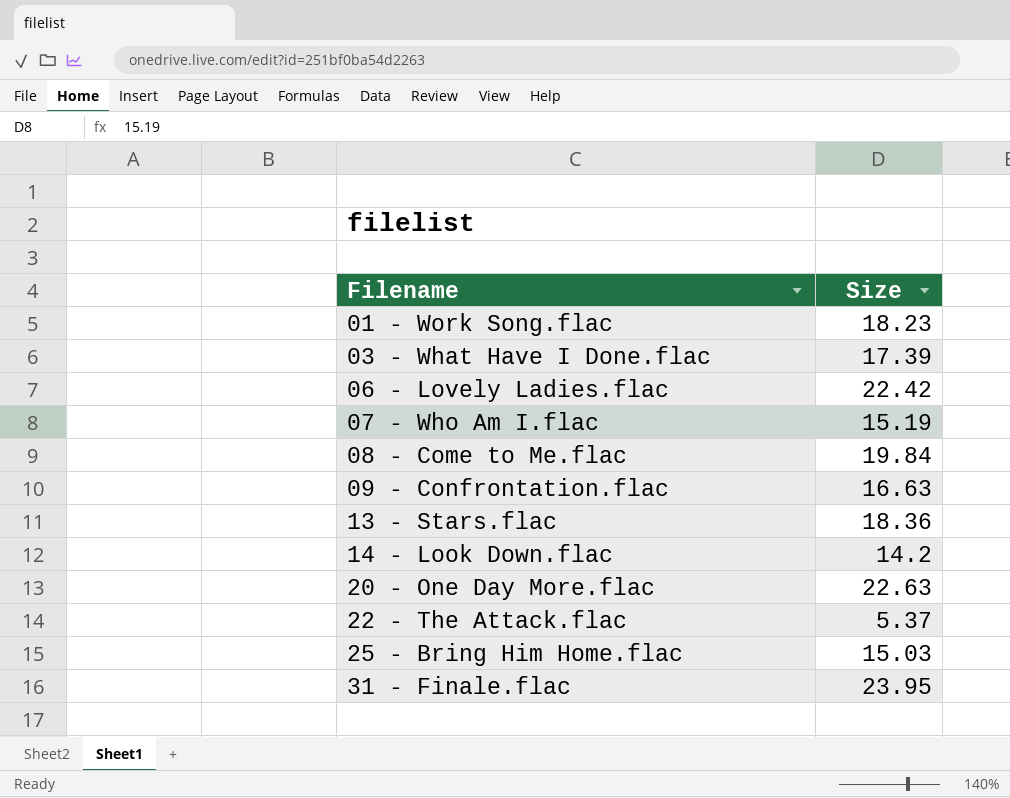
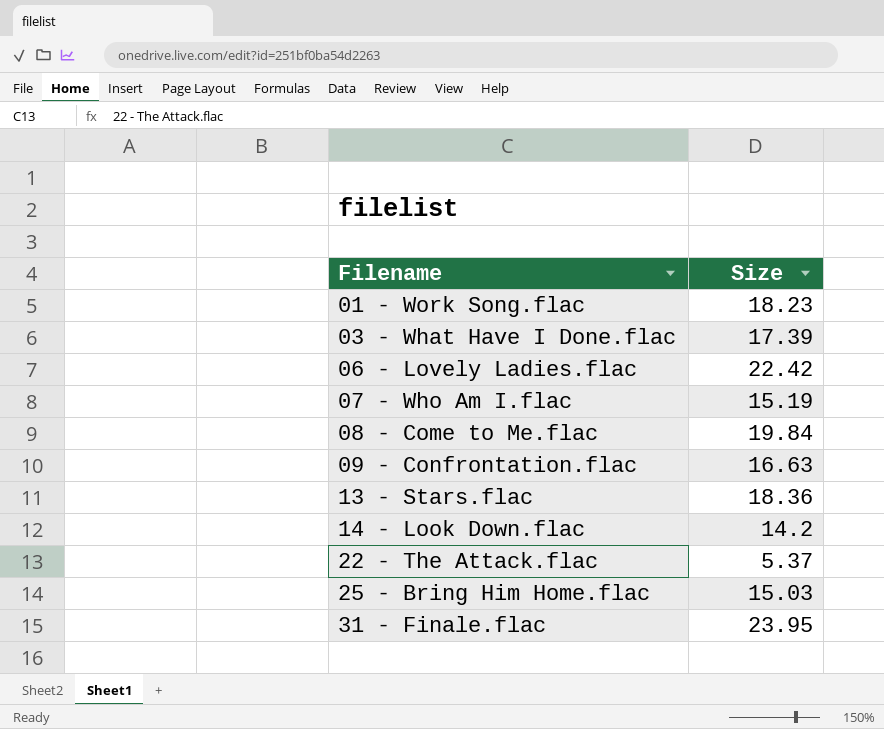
row 20 - One Day More.flac: 22.63 -> none

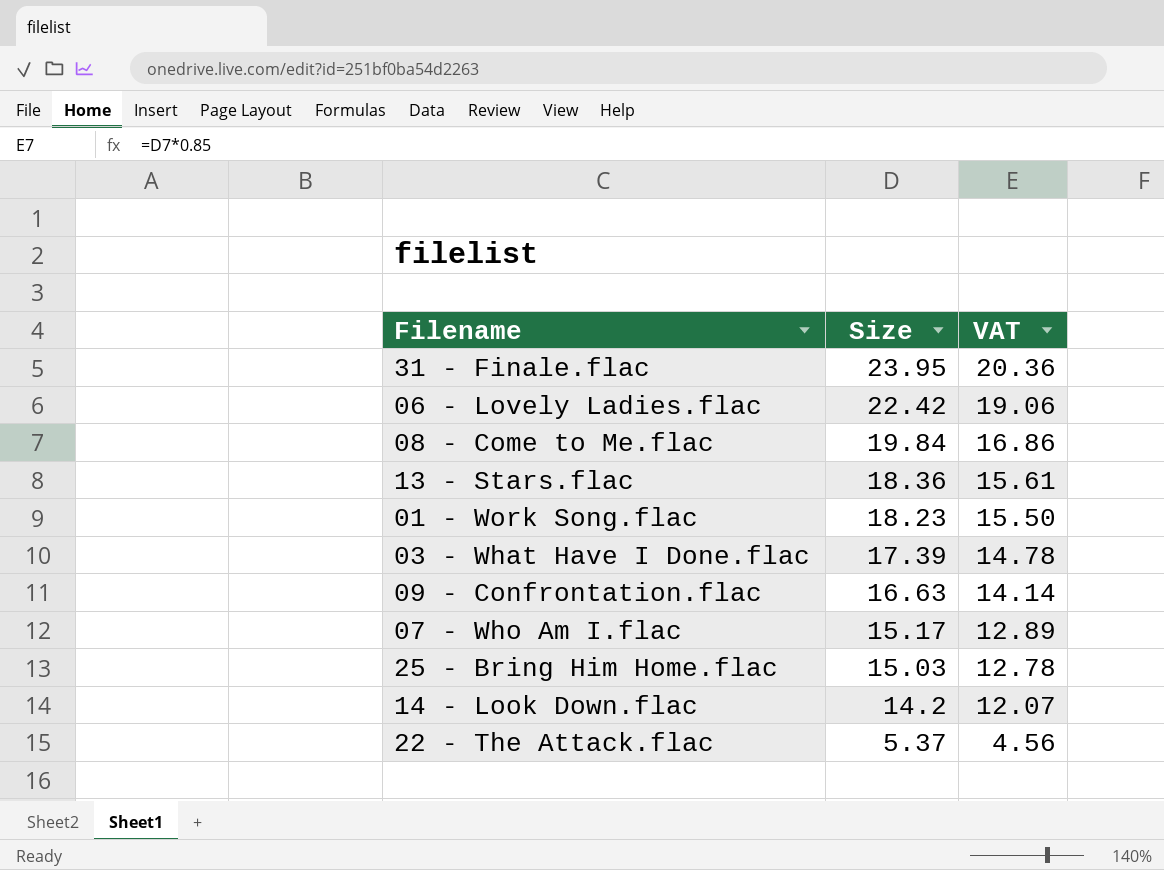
row order: Filename ascending -> Size descending
column VAT | formula: none -> [Size] * 0.85
07 - Who Am I.flac | Size: 15.19 -> 15.17

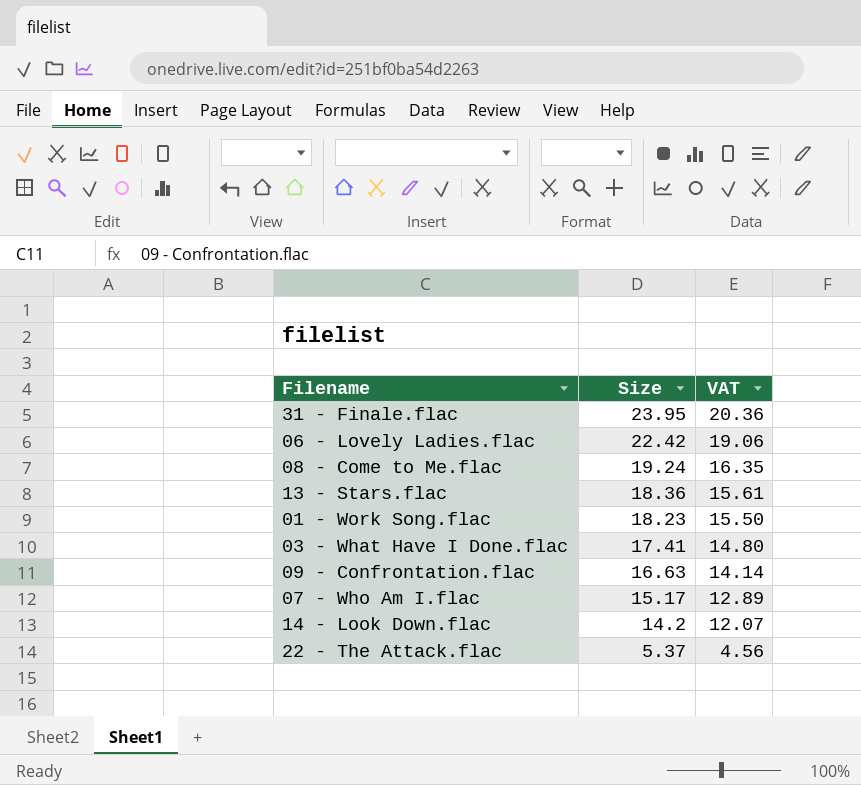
row 25 - Bring Him Home.flac: 15.03 | 12.78 -> none
08 - Come to Me.flac | Size: 19.84 -> 19.24
08 - Come to Me.flac | VAT: 16.86 -> 16.35
03 - What Have I Done.flac | Size: 17.39 -> 17.41
03 - What Have I Done.flac | VAT: 14.78 -> 14.80

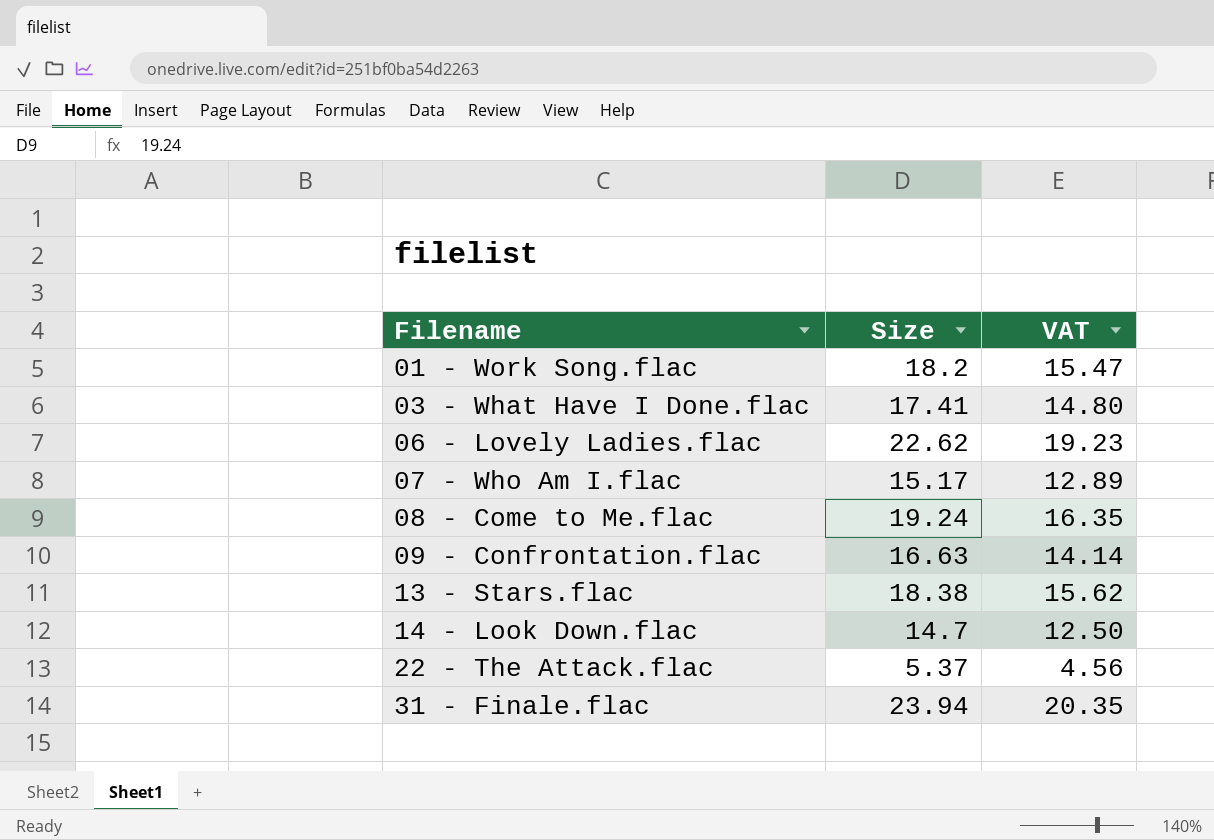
row order: Size descending -> Filename ascending
01 - Work Song.flac | Size: 18.23 -> 18.2
01 - Work Song.flac | VAT: 15.50 -> 15.47
06 - Lovely Ladies.flac | Size: 22.42 -> 22.62
06 - Lovely Ladies.flac | VAT: 19.06 -> 19.23
13 - Stars.flac | Size: 18.36 -> 18.38
13 - Stars.flac | VAT: 15.61 -> 15.62
14 - Look Down.flac | Size: 14.2 -> 14.7
14 - Look Down.flac | VAT: 12.07 -> 12.50
31 - Finale.flac | Size: 23.95 -> 23.94
31 - Finale.flac | VAT: 20.36 -> 20.35

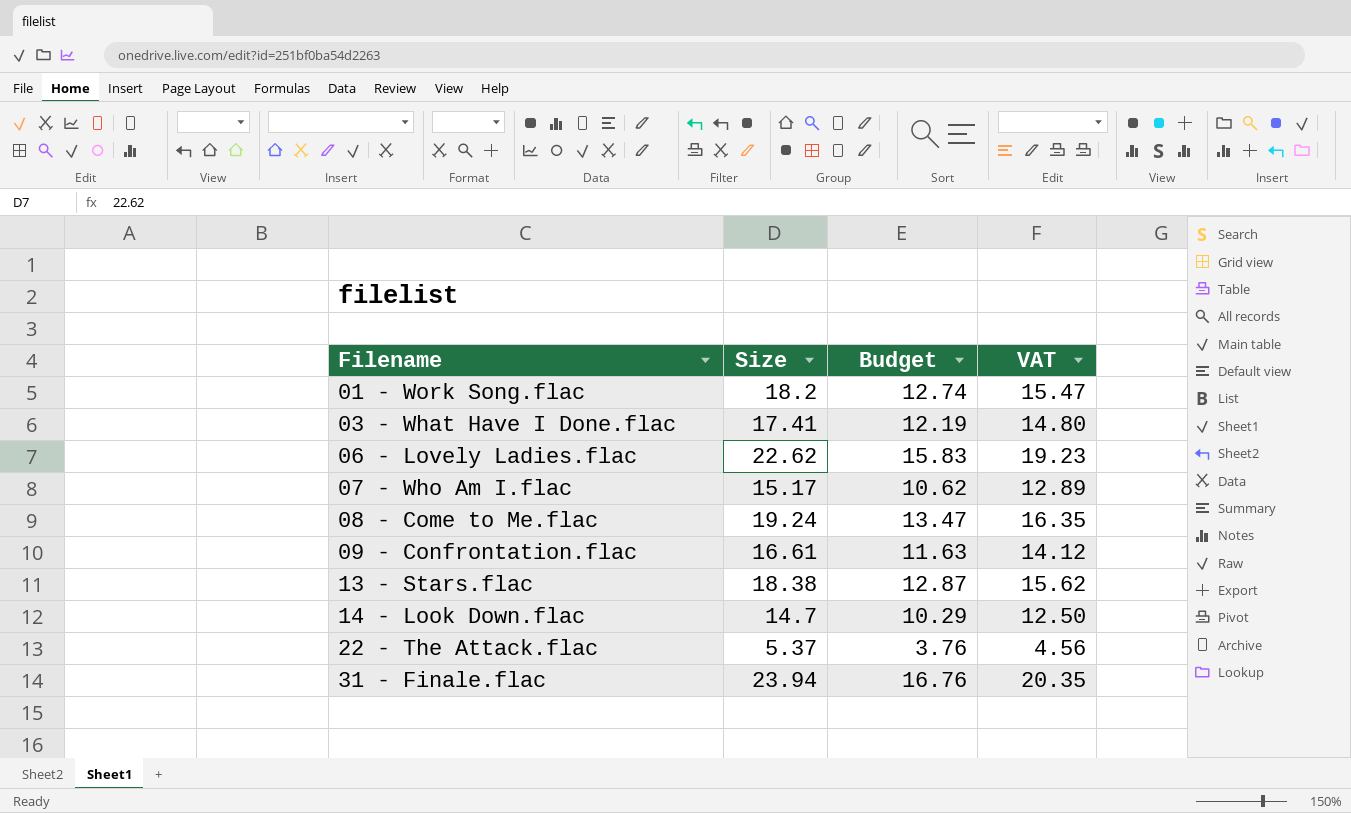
column Budget | formula: none -> [Size] * 0.7
09 - Confrontation.flac | Size: 16.63 -> 16.61
09 - Confrontation.flac | VAT: 14.14 -> 14.12

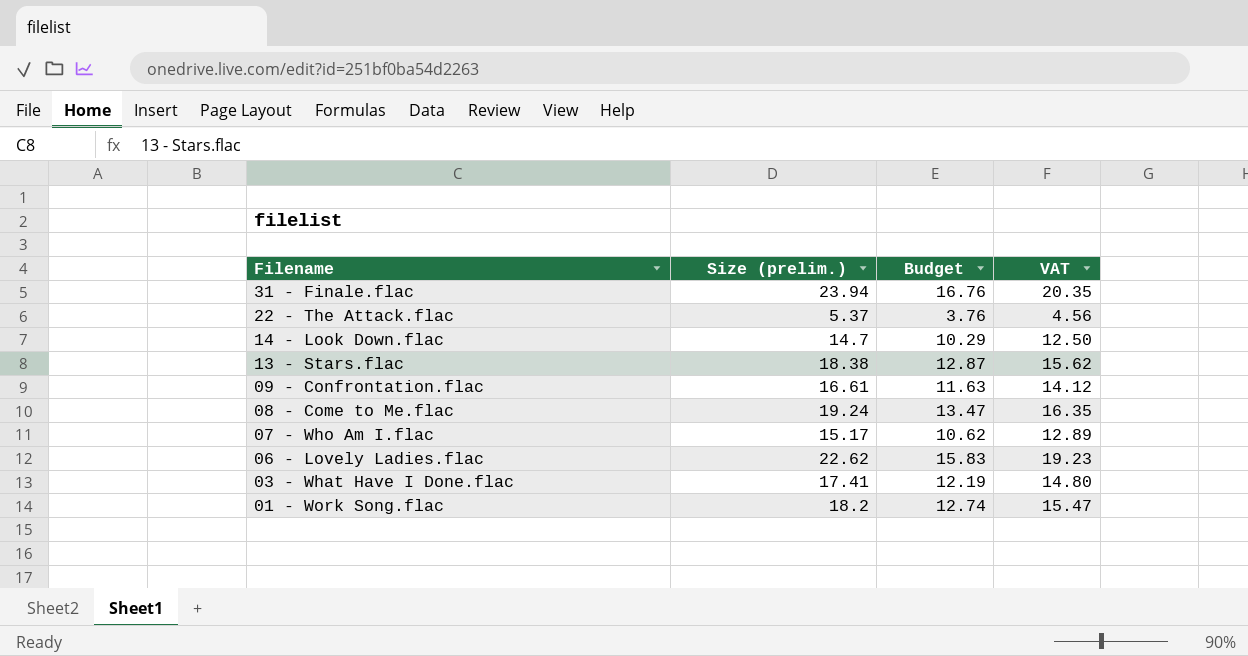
row order: Filename ascending -> Filename descending
column name: Size -> Size (prelim.)

